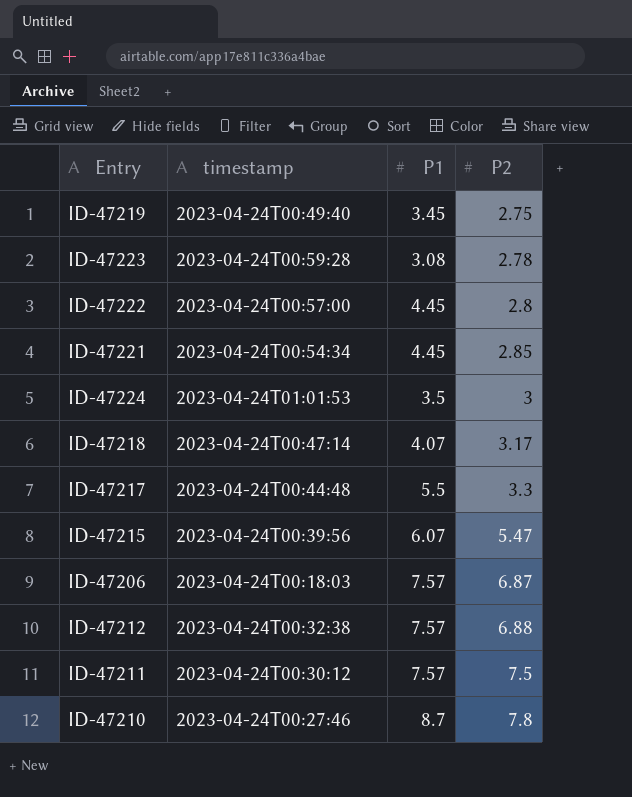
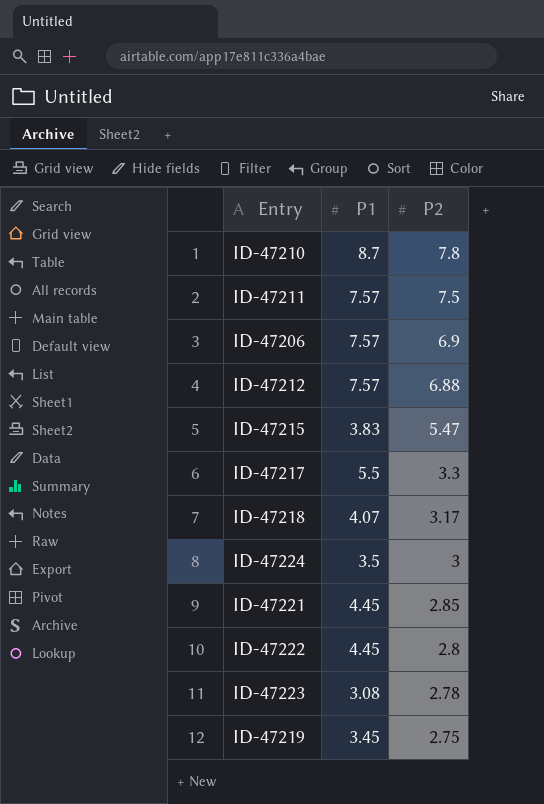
row order: P2 ascending -> P2 descending
column timestamp | position: 2 -> none
ID-47206 | P2: 6.87 -> 6.9
ID-47215 | P1: 6.07 -> 3.83

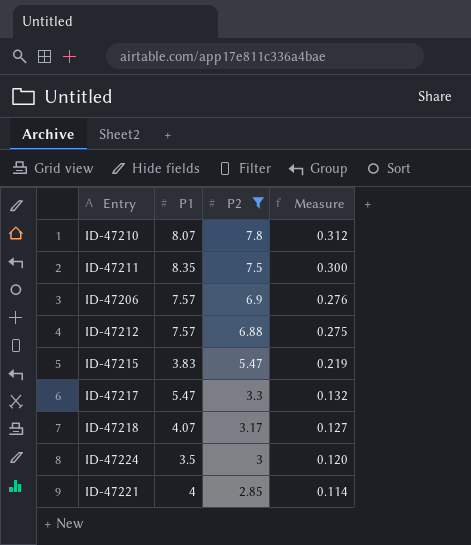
filter: none -> P2 >= 2.85
column Measure | formula: none -> [P2] * 0.04
ID-47210 | P1: 8.7 -> 8.07
ID-47211 | P1: 7.57 -> 8.35
ID-47217 | P1: 5.5 -> 5.47
ID-47221 | P1: 4.45 -> 4

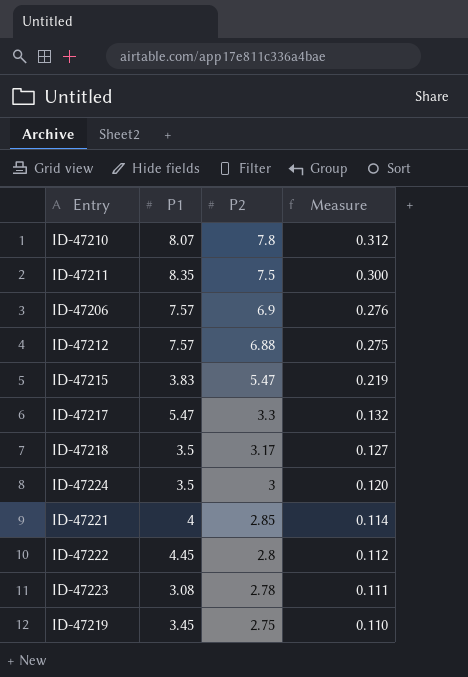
filter: P2 >= 2.85 -> none
ID-47218 | P1: 4.07 -> 3.5

